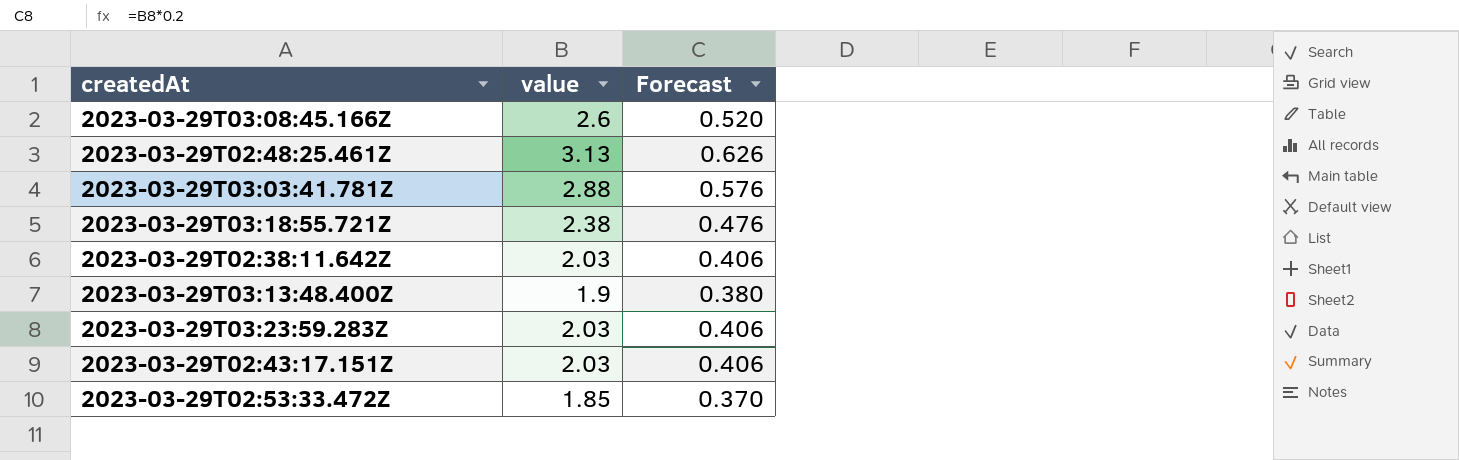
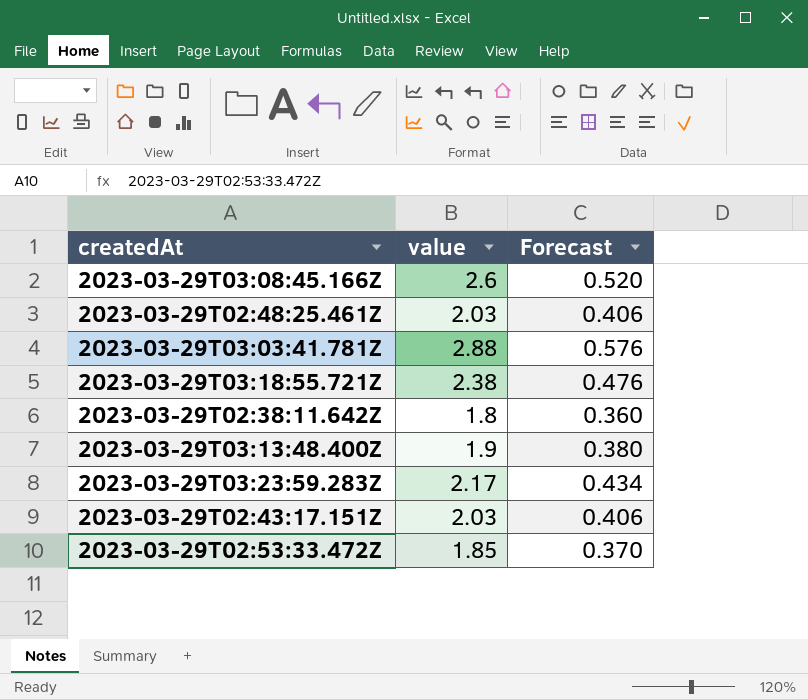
2023-03-29T02:48:25.461Z | value: 3.13 -> 2.03
2023-03-29T02:48:25.461Z | Forecast: 0.626 -> 0.406
2023-03-29T02:38:11.642Z | value: 2.03 -> 1.8
2023-03-29T02:38:11.642Z | Forecast: 0.406 -> 0.360
2023-03-29T03:23:59.283Z | value: 2.03 -> 2.17
2023-03-29T03:23:59.283Z | Forecast: 0.406 -> 0.434

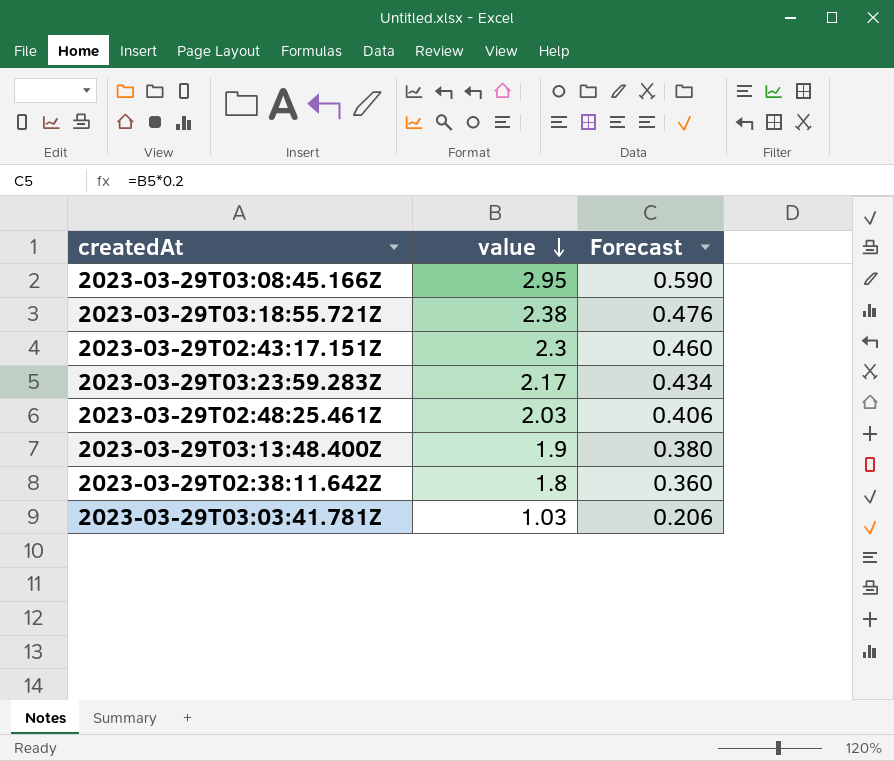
row order: none -> value descending
row 2023-03-29T02:53:33.472Z: 1.85 | 0.370 -> none
2023-03-29T03:08:45.166Z | value: 2.6 -> 2.95
2023-03-29T03:08:45.166Z | Forecast: 0.520 -> 0.590
2023-03-29T02:43:17.151Z | value: 2.03 -> 2.3
2023-03-29T02:43:17.151Z | Forecast: 0.406 -> 0.460
2023-03-29T03:03:41.781Z | value: 2.88 -> 1.03
2023-03-29T03:03:41.781Z | Forecast: 0.576 -> 0.206

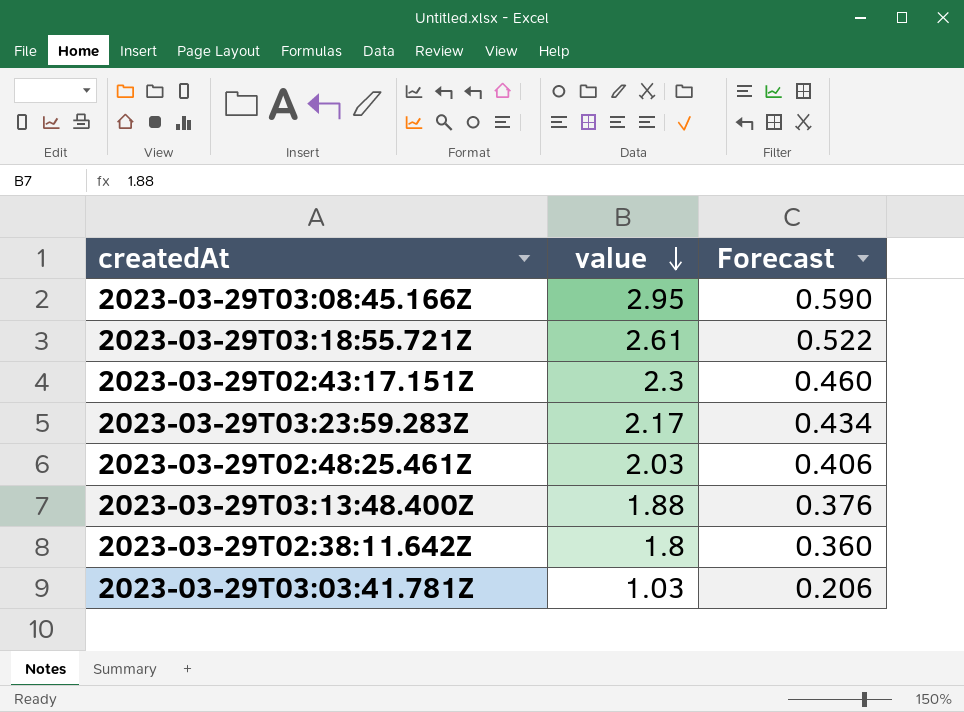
2023-03-29T03:18:55.721Z | value: 2.38 -> 2.61
2023-03-29T03:18:55.721Z | Forecast: 0.476 -> 0.522
2023-03-29T03:13:48.400Z | value: 1.9 -> 1.88
2023-03-29T03:13:48.400Z | Forecast: 0.380 -> 0.376

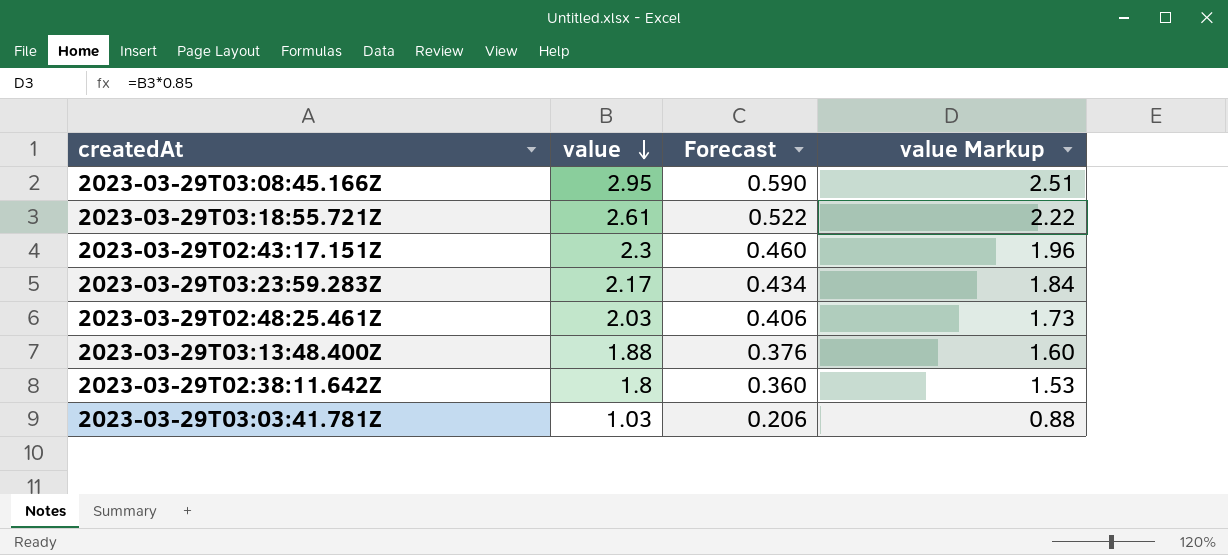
column value Markup | formula: none -> [value] * 0.85

